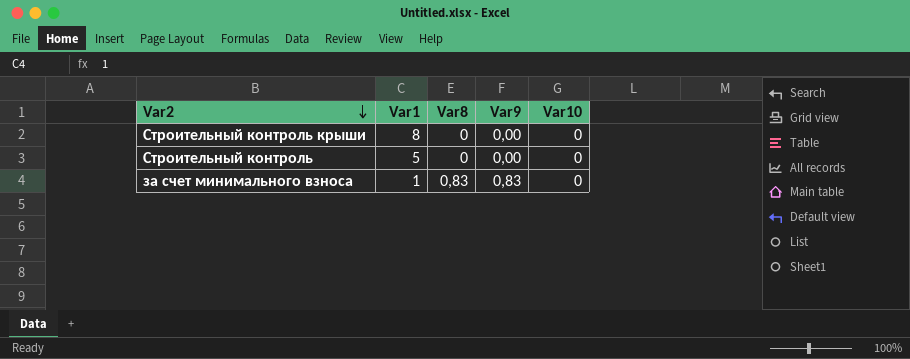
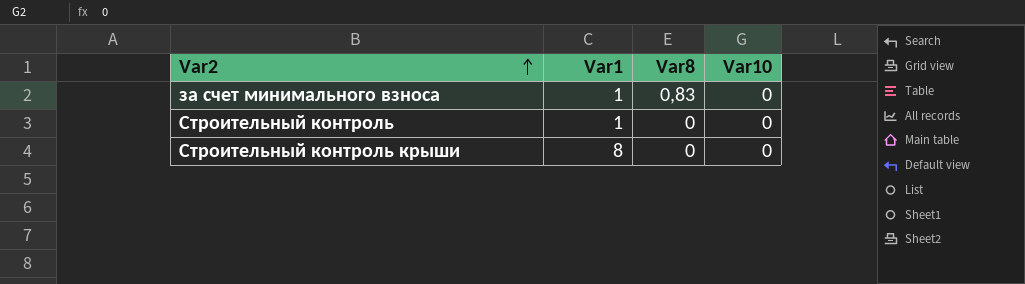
row order: Var2 descending -> Var2 ascending
column Var9 | position: 4 -> none
Строительный контроль | Var1: 5 -> 1

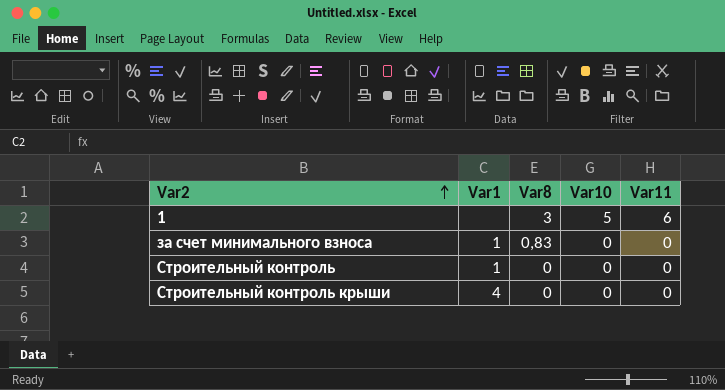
column Var11 | position: none -> 5
row 1: none -> none | 3 | 5 | 6
Строительный контроль крыши | Var1: 8 -> 4

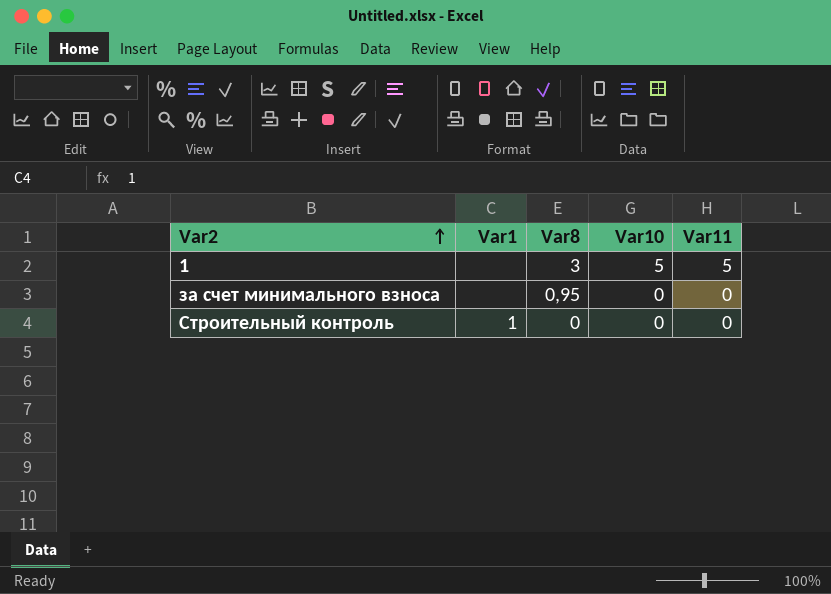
row Строительный контроль крыши: 4 | 0 | 0 | 0 -> none
1 | Var11: 6 -> 5
за счет минимального взноса | Var1: 1 -> none
за счет минимального взноса | Var8: 0,83 -> 0,95

